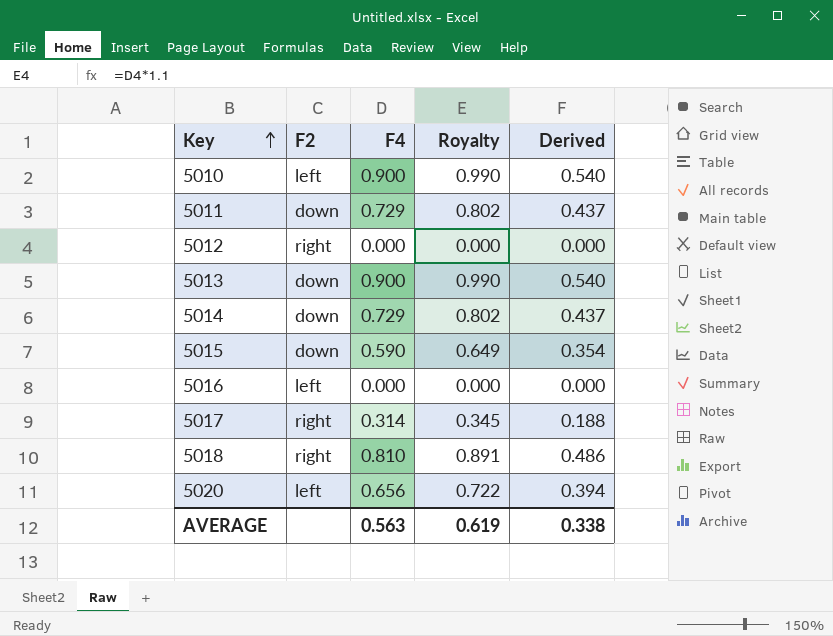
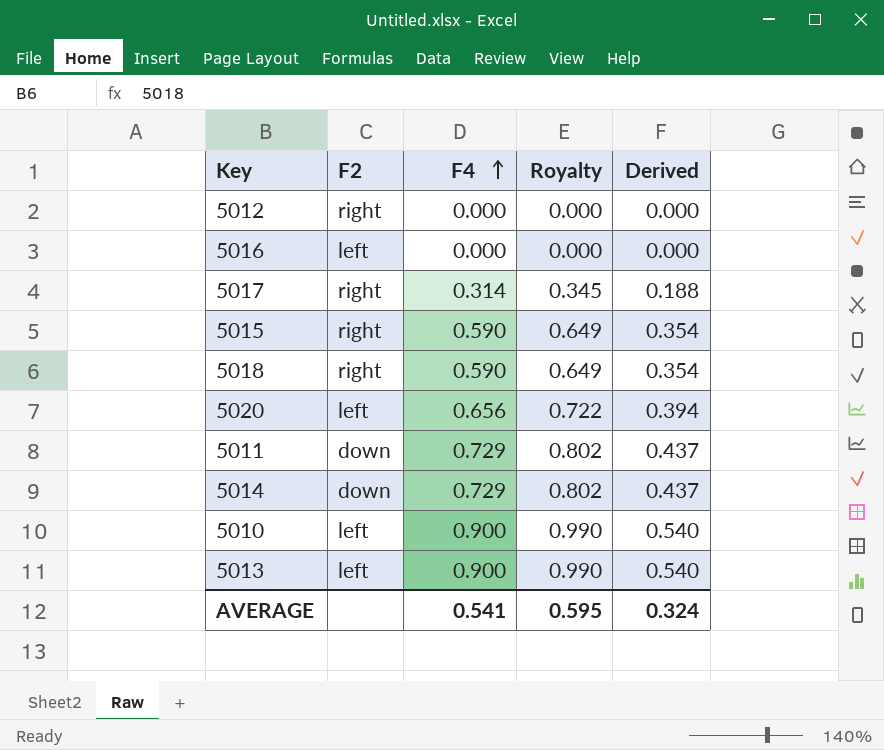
row order: Key ascending -> F4 ascending
5015 | F2: down -> right
5018 | F4: 0.810 -> 0.590
5018 | Royalty: 0.891 -> 0.649
5018 | Derived: 0.486 -> 0.354
5013 | F2: down -> left
AVERAGE | F4: 0.563 -> 0.541
AVERAGE | Royalty: 0.619 -> 0.595
AVERAGE | Derived: 0.338 -> 0.324

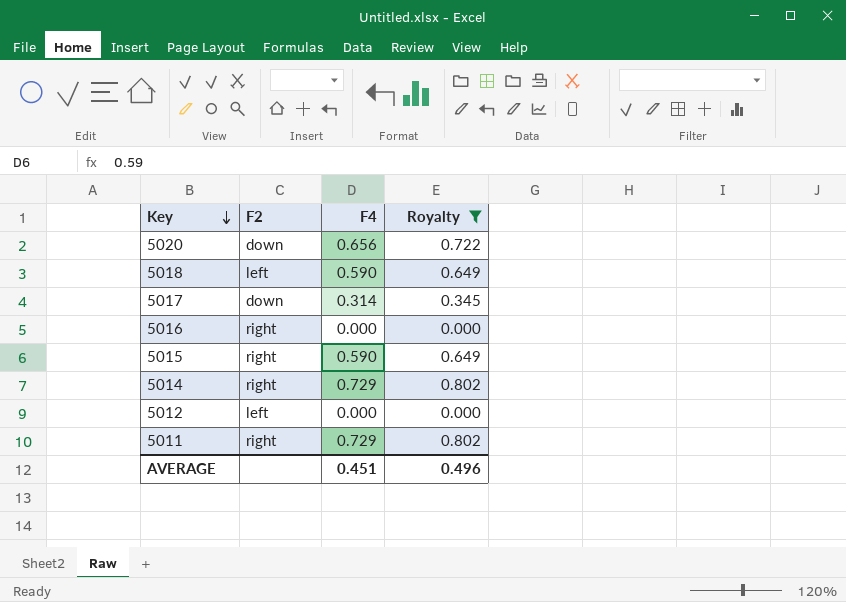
filter: none -> Royalty != 0.990
row order: F4 ascending -> Key descending
column Derived | formula: [F4] * 0.6 -> none
5020 | F2: left -> down
5018 | F2: right -> left
5017 | F2: right -> down
5016 | F2: left -> right
5014 | F2: down -> right
5012 | F2: right -> left
5011 | F2: down -> right
AVERAGE | F4: 0.541 -> 0.451
AVERAGE | Royalty: 0.595 -> 0.496

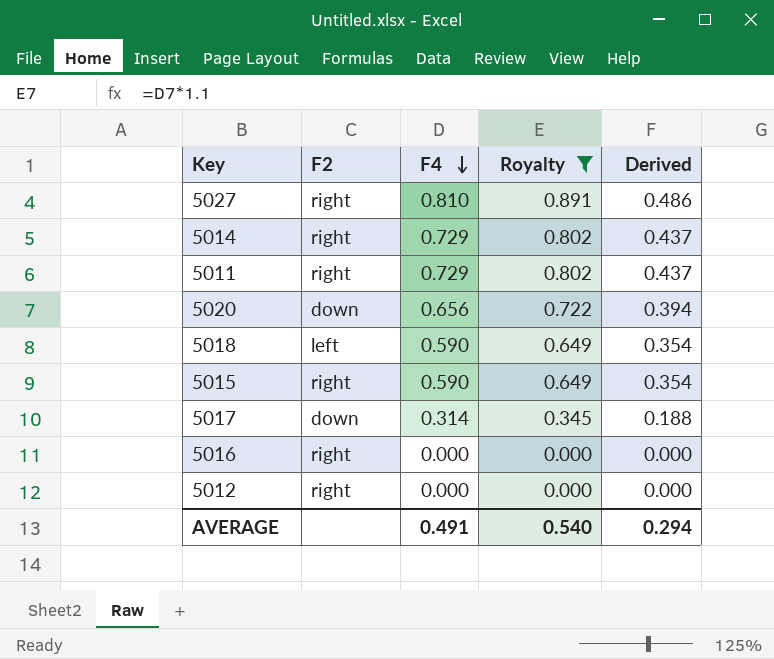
row order: Key descending -> F4 descending
column Derived | formula: none -> [F4] * 0.6
row 5027: none -> right | 0.810 | 0.891 | 0.486
5012 | F2: left -> right
AVERAGE | F4: 0.451 -> 0.491
AVERAGE | Royalty: 0.496 -> 0.540

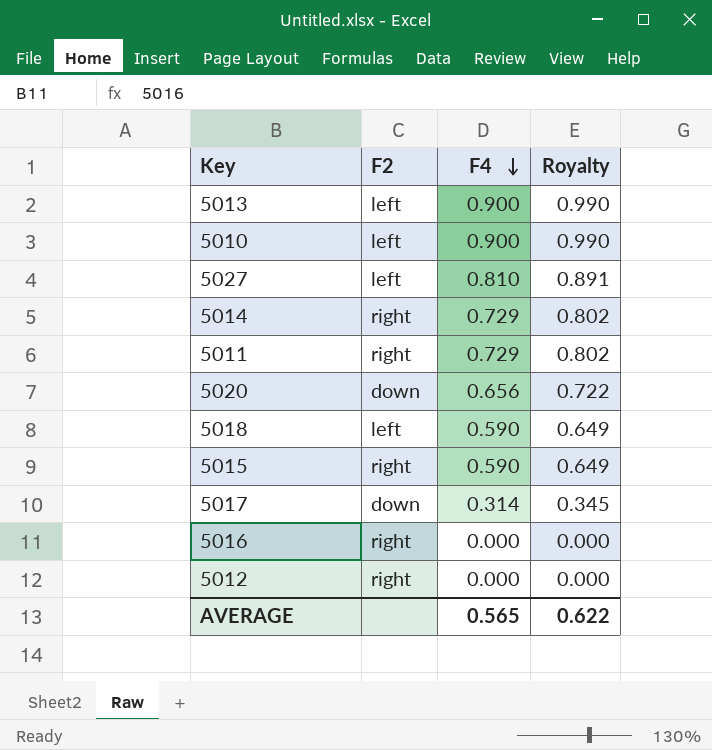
filter: Royalty != 0.990 -> none
column Derived | formula: [F4] * 0.6 -> none
5027 | F2: right -> left
AVERAGE | F4: 0.491 -> 0.565
AVERAGE | Royalty: 0.540 -> 0.622

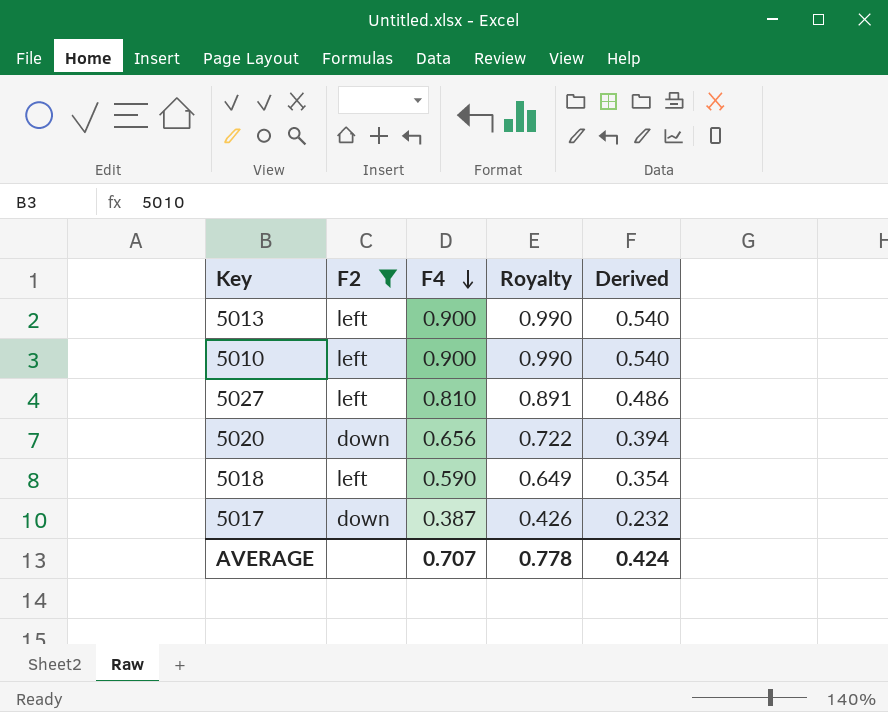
filter: none -> F2 != right
column Derived | formula: none -> [F4] * 0.6
5017 | F4: 0.314 -> 0.387
5017 | Royalty: 0.345 -> 0.426
AVERAGE | F4: 0.565 -> 0.707
AVERAGE | Royalty: 0.622 -> 0.778

